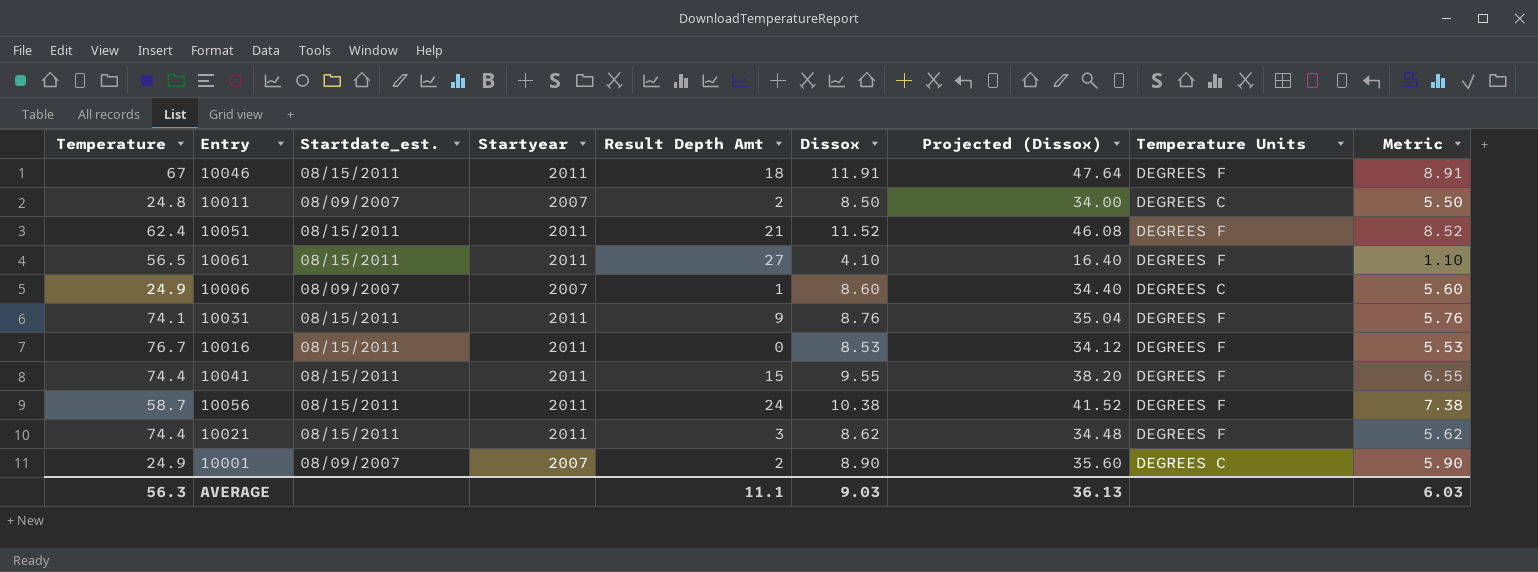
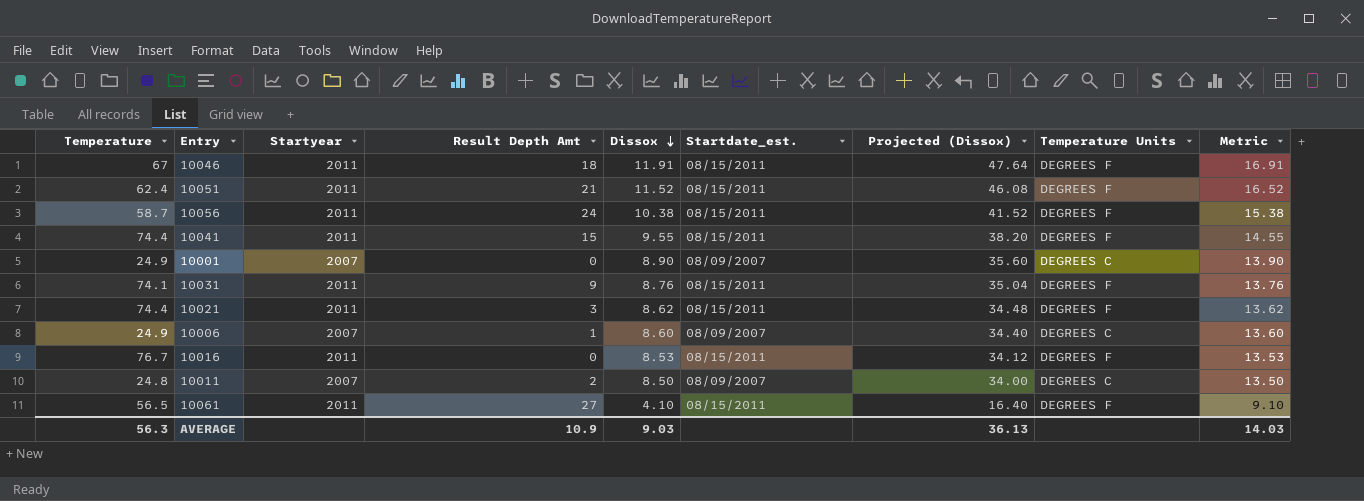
row order: none -> Dissox descending
column Startdate_est. | position: 3 -> 6
column Metric | formula: [Dissox] - 3 -> [Dissox] + 5
10001 | Result Depth Amt: 2 -> 0
AVERAGE | Result Depth Amt: 11.1 -> 10.9
AVERAGE | Metric: 6.03 -> 14.03

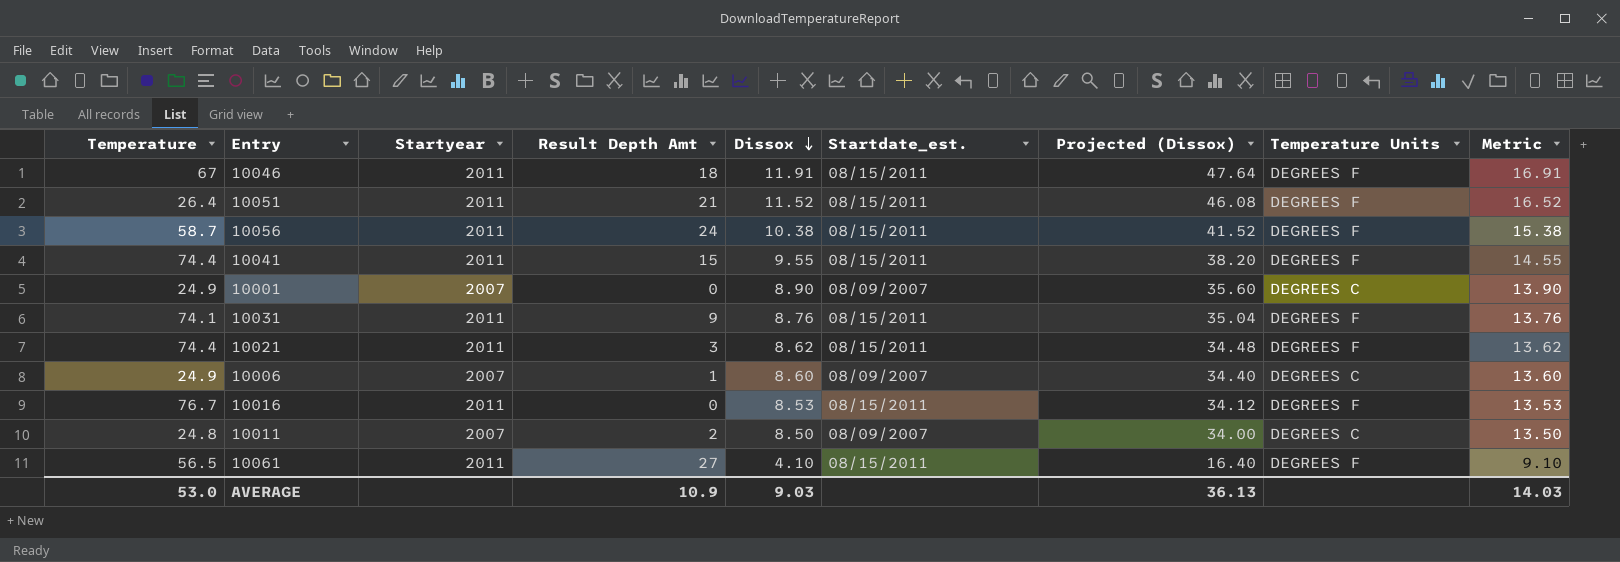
10051 | Temperature: 62.4 -> 26.4
AVERAGE | Temperature: 56.3 -> 53.0

